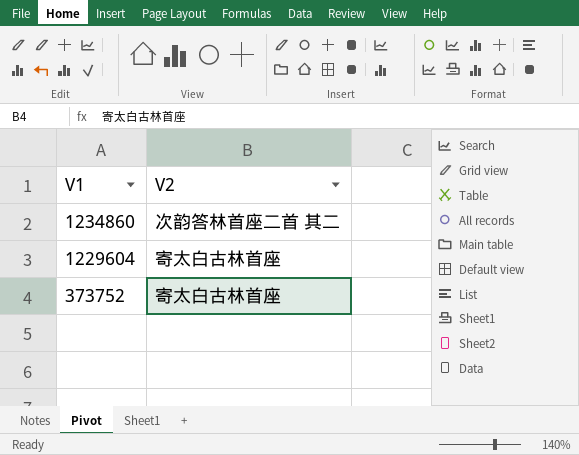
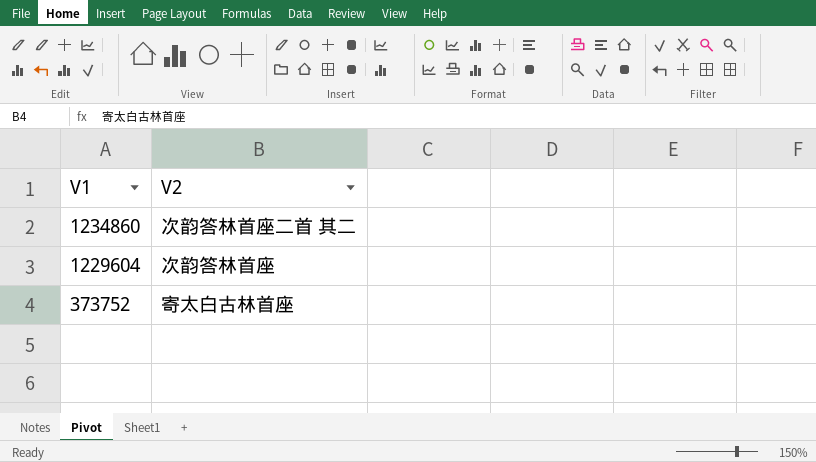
1229604 | V2: 寄太白古林首座 -> 次韵答林首座

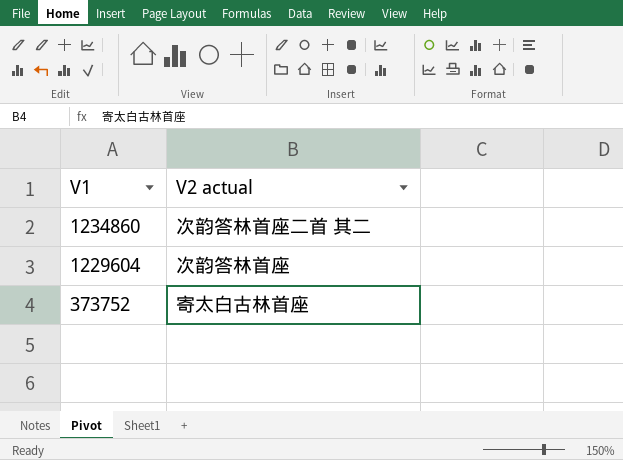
column name: V2 -> V2 actual

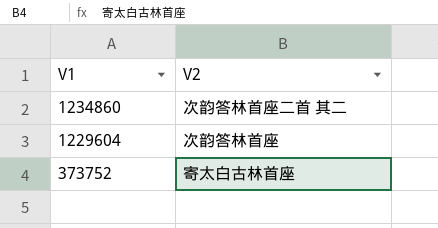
column name: V2 actual -> V2

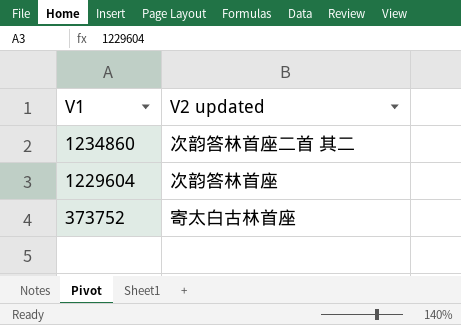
column name: V2 -> V2 updated

